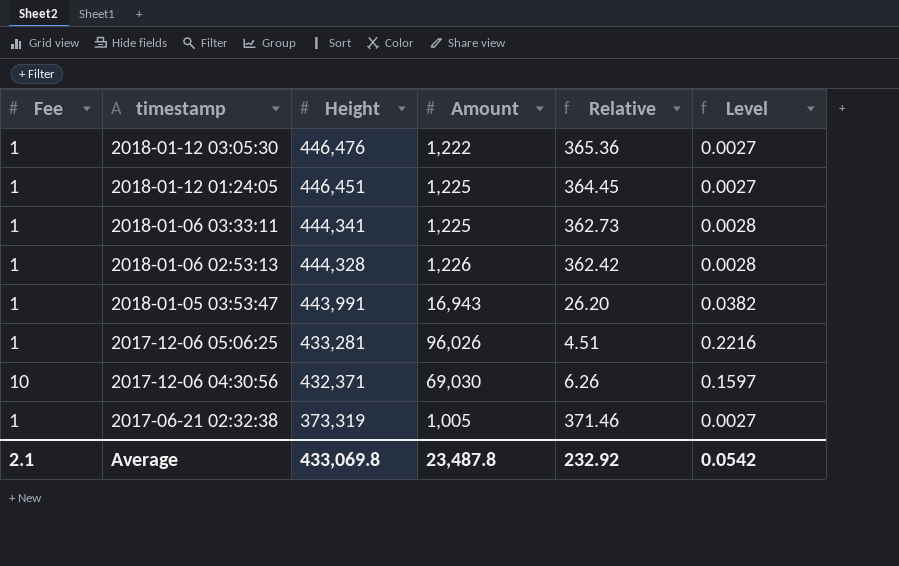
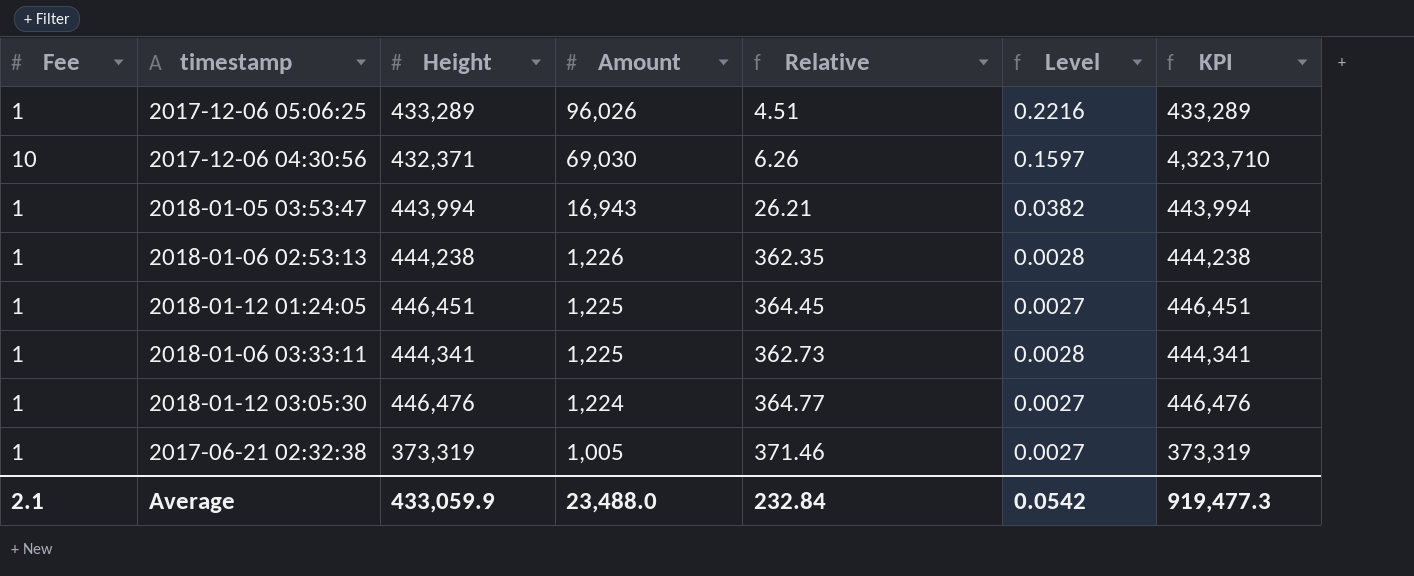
row order: timestamp descending -> Amount descending
column KPI | formula: none -> [Fee] * [Height]
2017-12-06 05:06:25 | Height: 433,281 -> 433,289
2018-01-05 03:53:47 | Height: 443,991 -> 443,994
2018-01-05 03:53:47 | Relative: 26.20 -> 26.21
2018-01-06 02:53:13 | Height: 444,328 -> 444,238
2018-01-06 02:53:13 | Relative: 362.42 -> 362.35
2018-01-12 03:05:30 | Amount: 1,222 -> 1,224
2018-01-12 03:05:30 | Relative: 365.36 -> 364.77
Average | Height: 433,069.8 -> 433,059.9
Average | Amount: 23,487.8 -> 23,488.0
Average | Relative: 232.92 -> 232.84

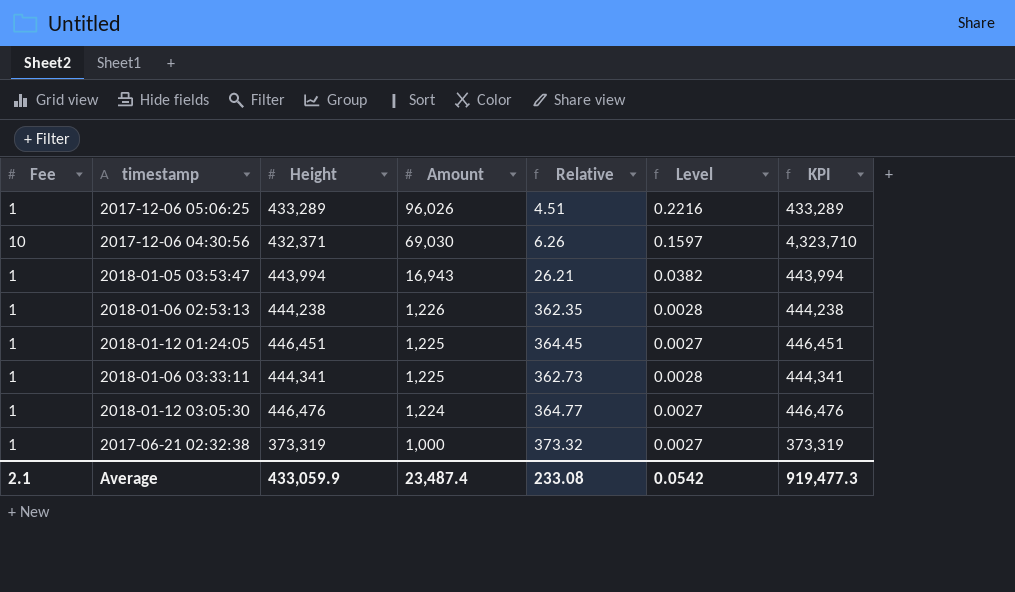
2017-06-21 02:32:38 | Amount: 1,005 -> 1,000
2017-06-21 02:32:38 | Relative: 371.46 -> 373.32
Average | Amount: 23,488.0 -> 23,487.4
Average | Relative: 232.84 -> 233.08

